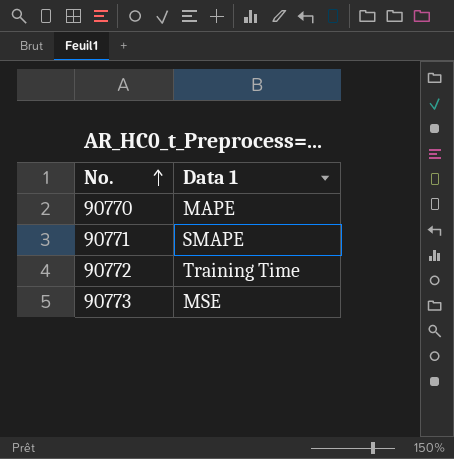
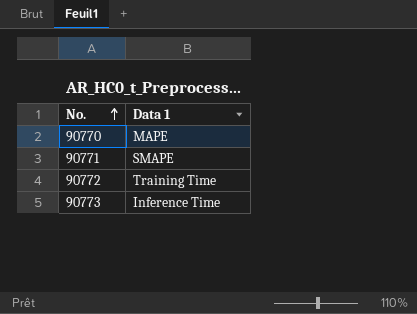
90773 | Data 1: MSE -> Inference Time

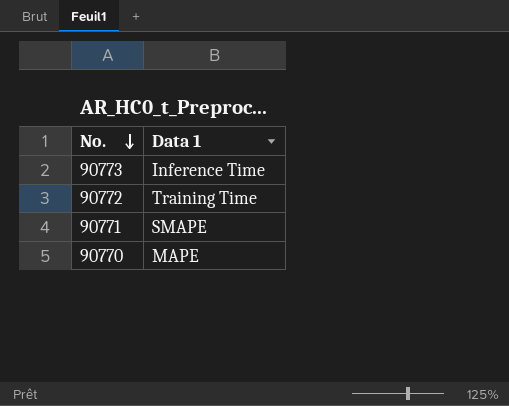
row order: No. ascending -> No. descending

